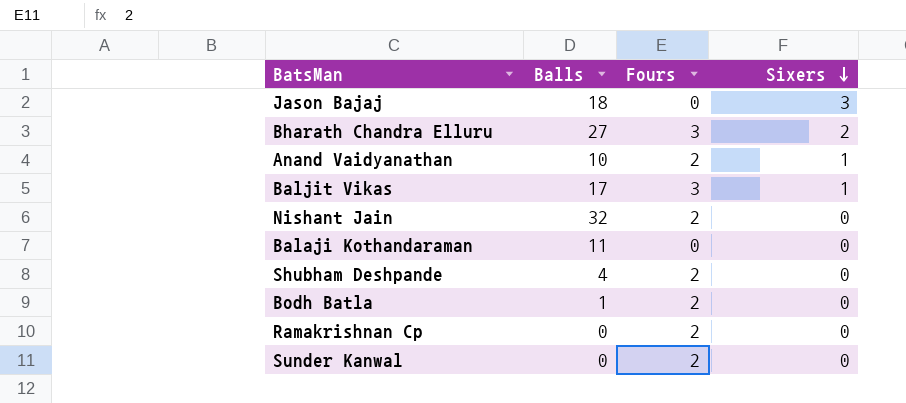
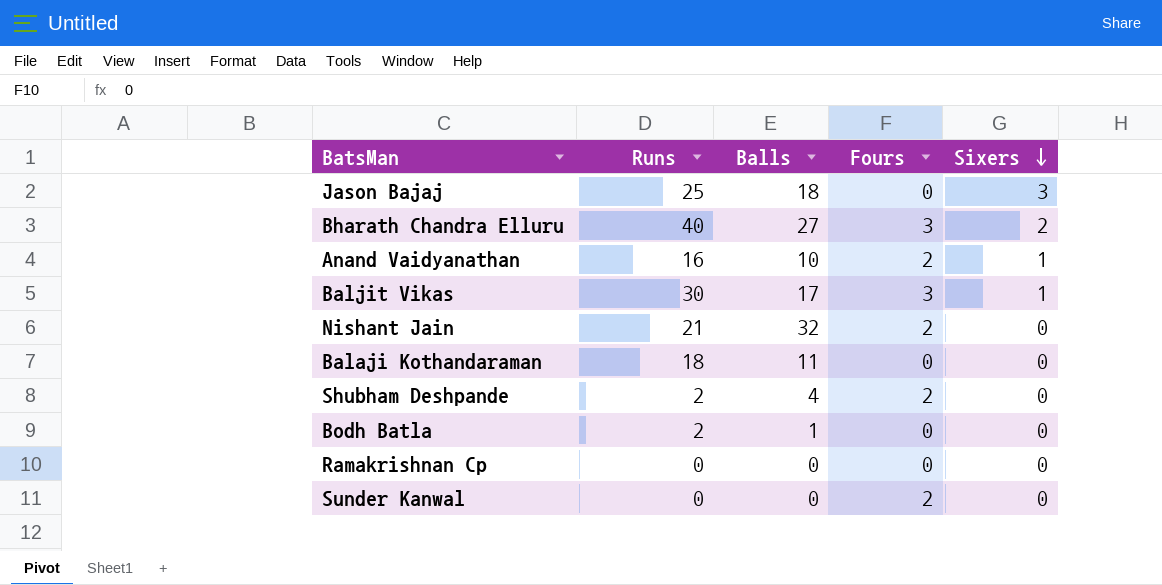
column Runs | position: none -> 2
Bodh Batla | Fours: 2 -> 0
Ramakrishnan Cp | Fours: 2 -> 0

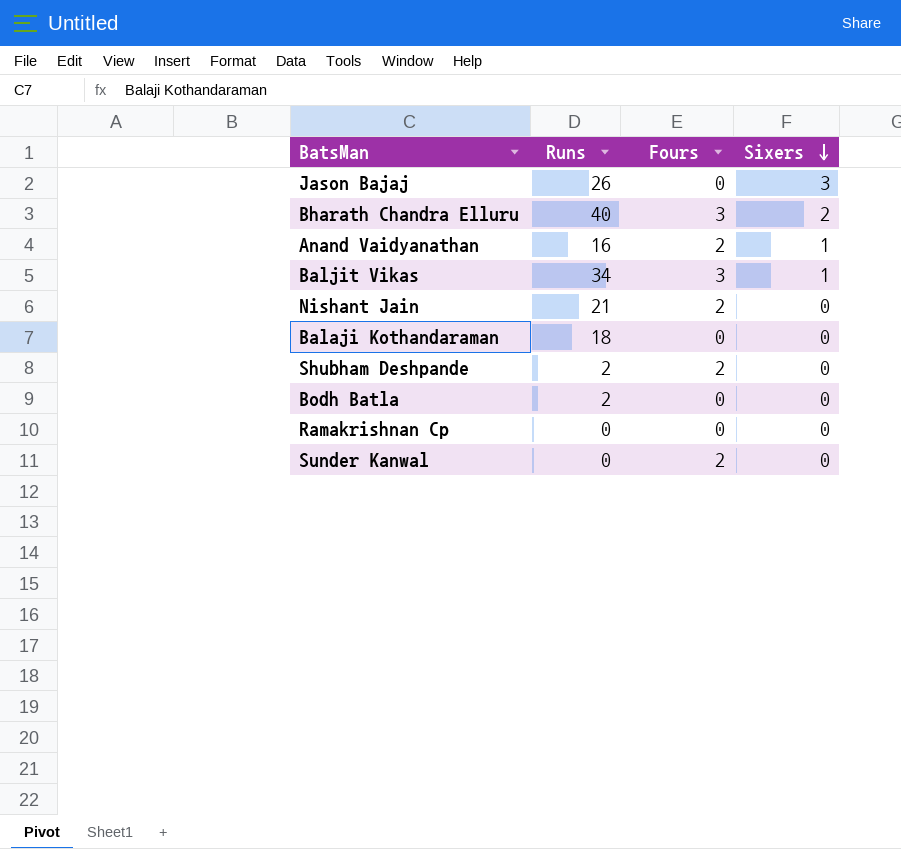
column Balls | position: 3 -> none
Jason Bajaj | Runs: 25 -> 26
Baljit Vikas | Runs: 30 -> 34

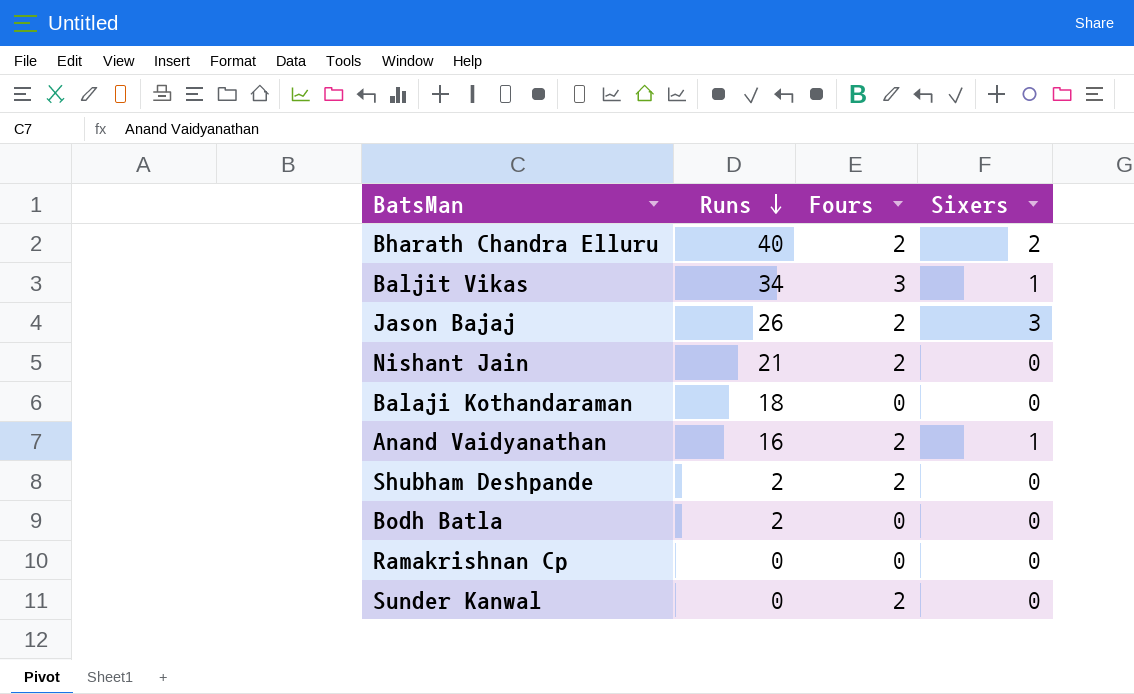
row order: Sixers descending -> Runs descending
Bharath Chandra Elluru | Fours: 3 -> 2
Jason Bajaj | Fours: 0 -> 2

